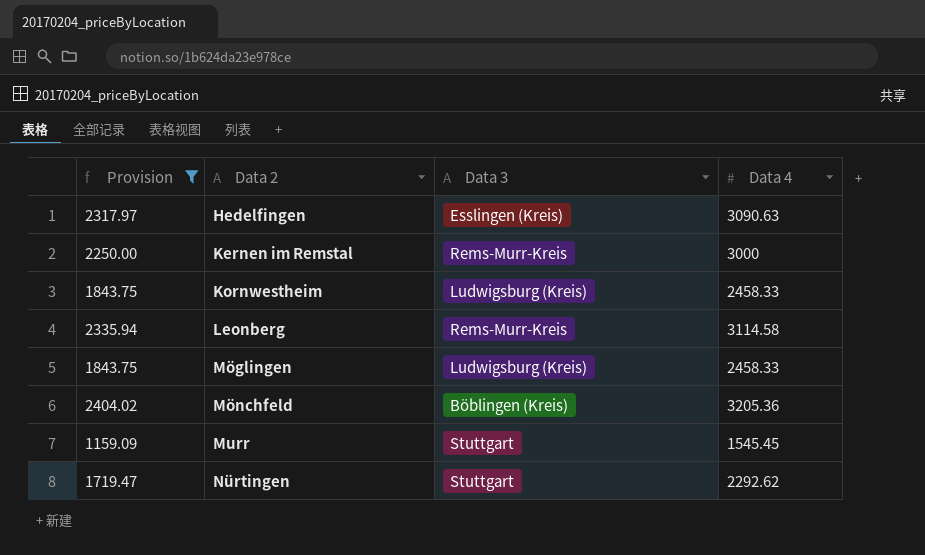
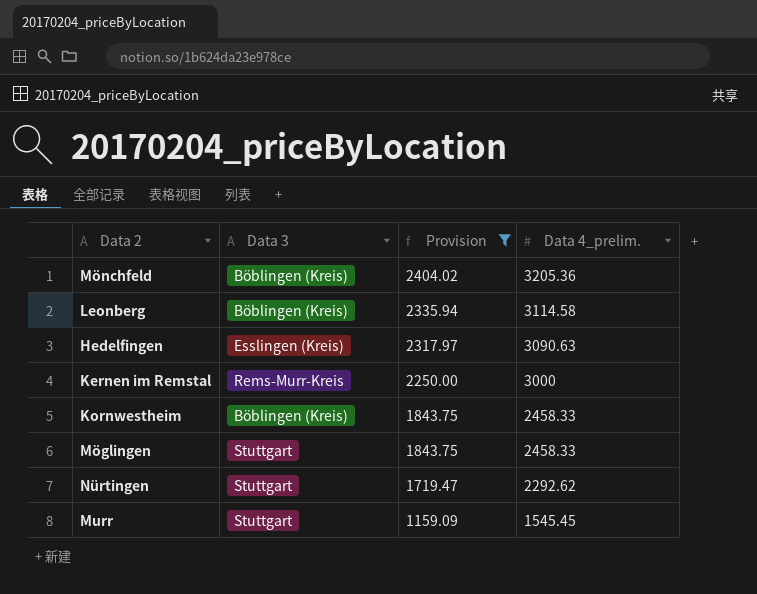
row order: Data 2 ascending -> Provision descending
column Provision | position: 1 -> 3
column name: Data 4 -> Data 4_prelim.
Leonberg | Data 3: Rems-Murr-Kreis -> Böblingen (Kreis)
Kornwestheim | Data 3: Ludwigsburg (Kreis) -> Böblingen (Kreis)
Möglingen | Data 3: Ludwigsburg (Kreis) -> Stuttgart

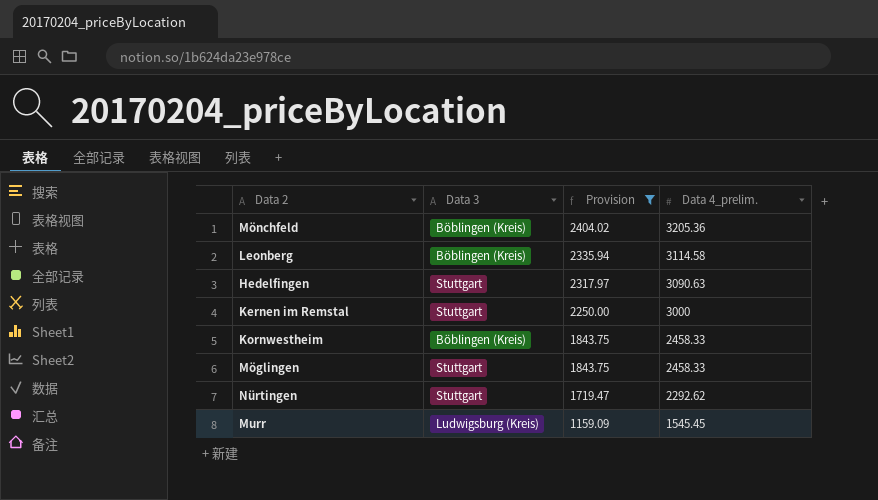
Hedelfingen | Data 3: Esslingen (Kreis) -> Stuttgart
Kernen im Remstal | Data 3: Rems-Murr-Kreis -> Stuttgart
Murr | Data 3: Stuttgart -> Ludwigsburg (Kreis)

